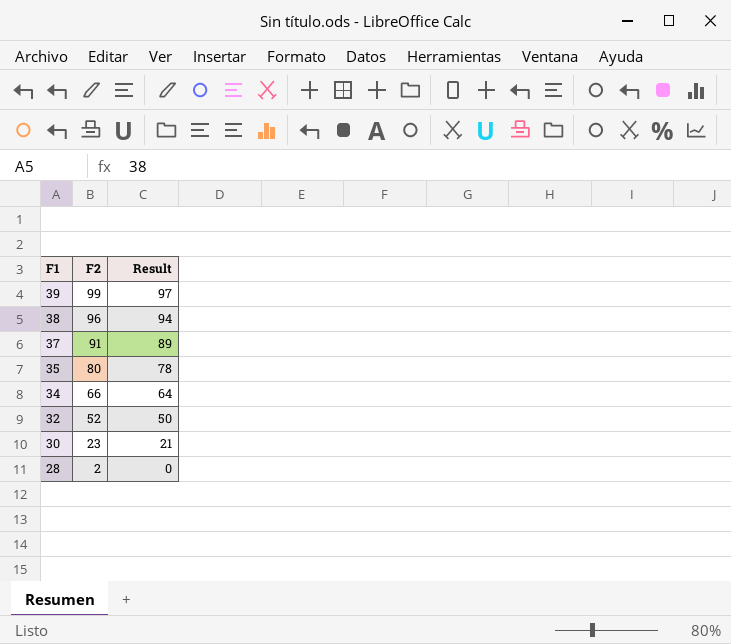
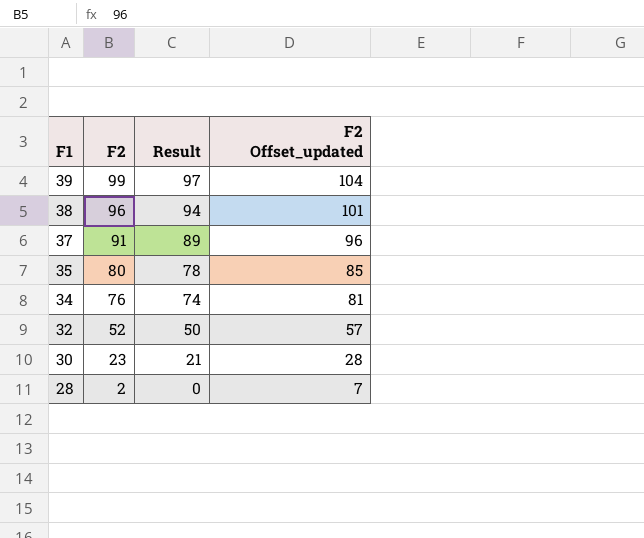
column F2 Offset_updated | formula: none -> [F2] + 5
34 | F2: 66 -> 76
34 | Result: 64 -> 74

